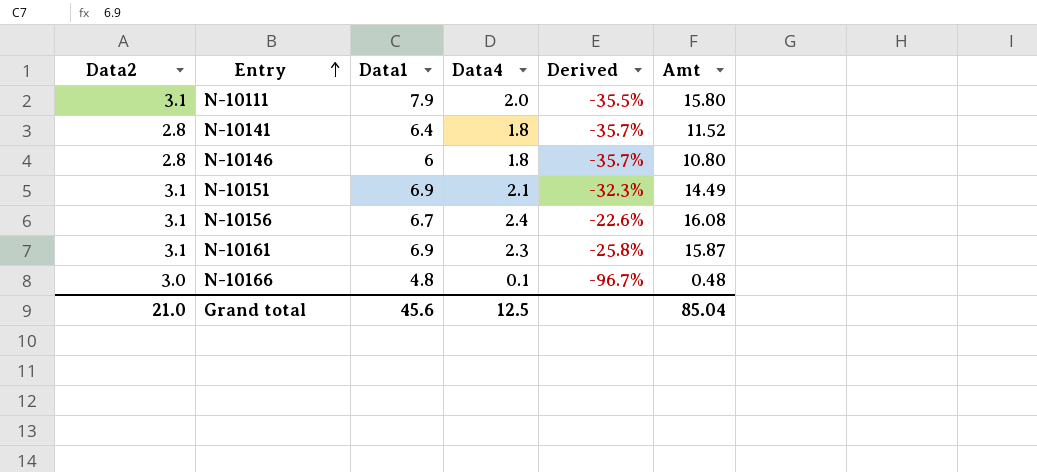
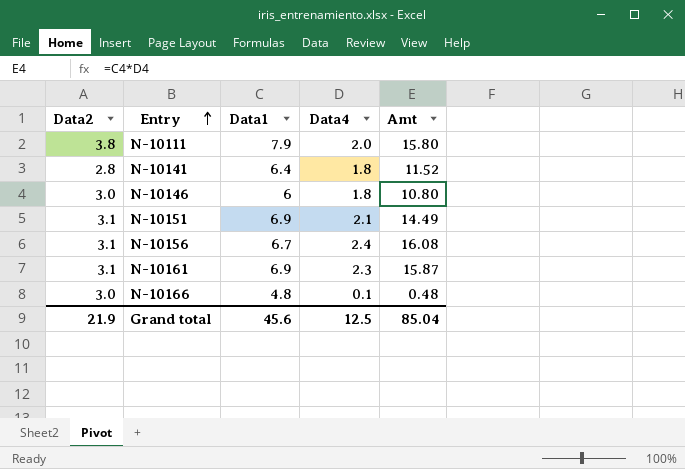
column Derived | formula: ([Data4] - [Data2]) / [Data2] -> none
N-10111 | Data2: 3.1 -> 3.8
N-10146 | Data2: 2.8 -> 3.0
Grand total | Data2: 21.0 -> 21.9

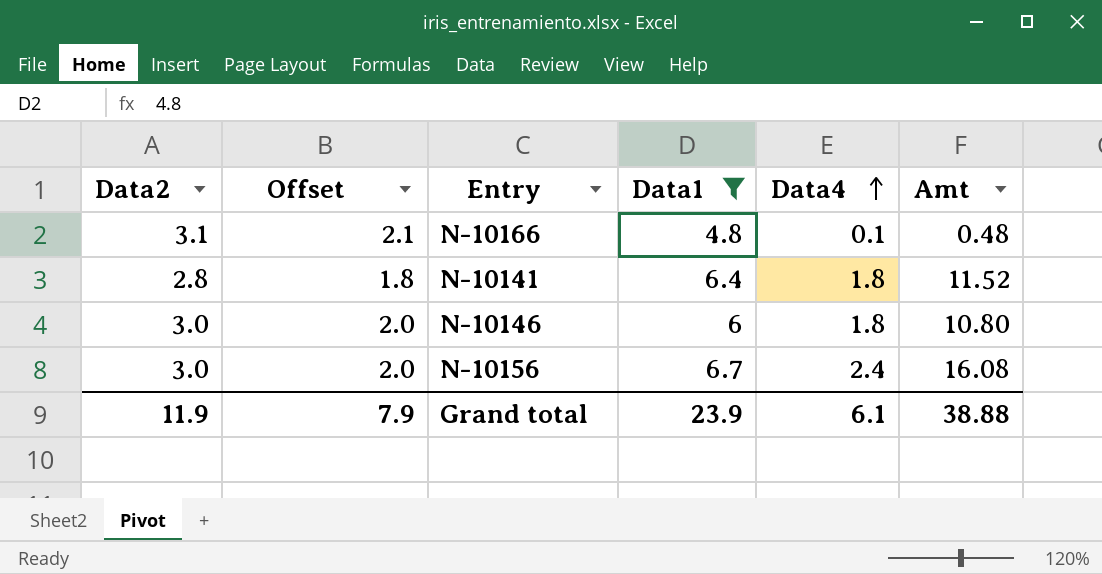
filter: none -> Data1 <= 6.7
row order: Entry ascending -> Data4 ascending
column Offset | formula: none -> [Data2] - 1
N-10166 | Data2: 3.0 -> 3.1
N-10156 | Data2: 3.1 -> 3.0
Grand total | Data2: 21.9 -> 11.9
Grand total | Data1: 45.6 -> 23.9
Grand total | Data4: 12.5 -> 6.1
Grand total | Amt: 85.04 -> 38.88

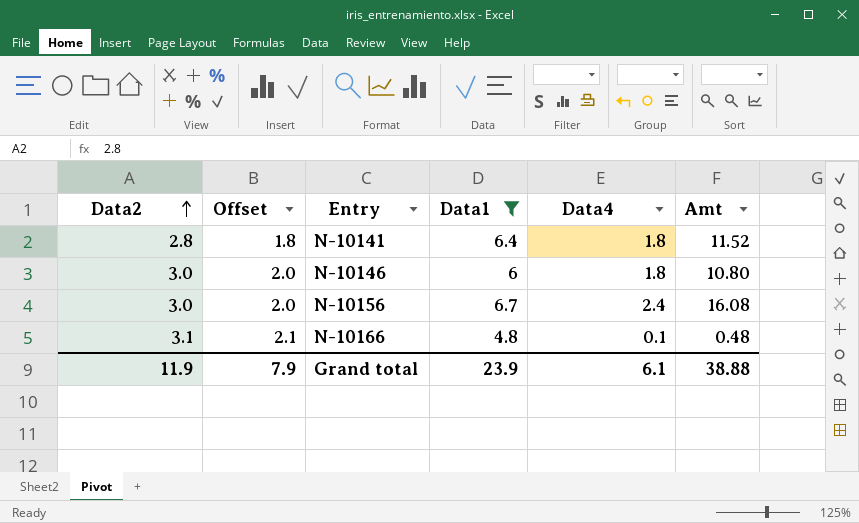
row order: Data4 ascending -> Data2 ascending

